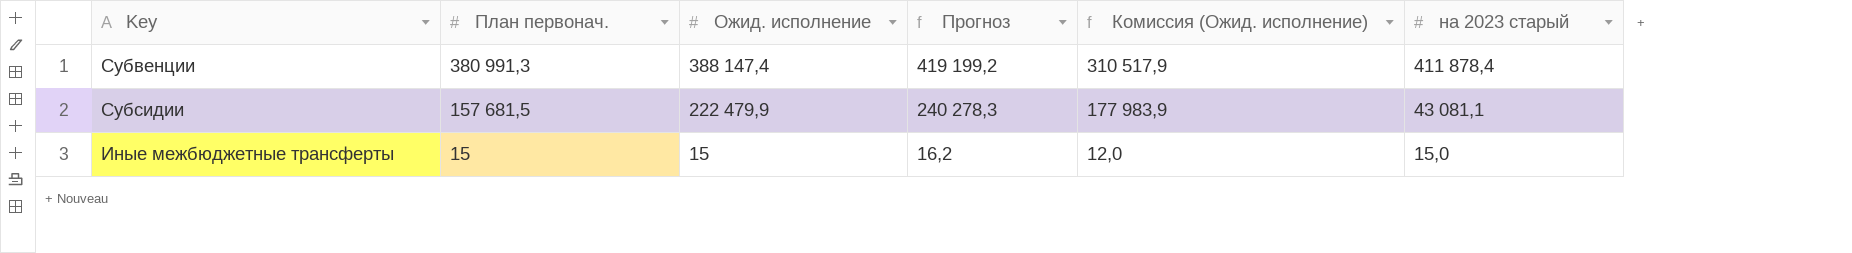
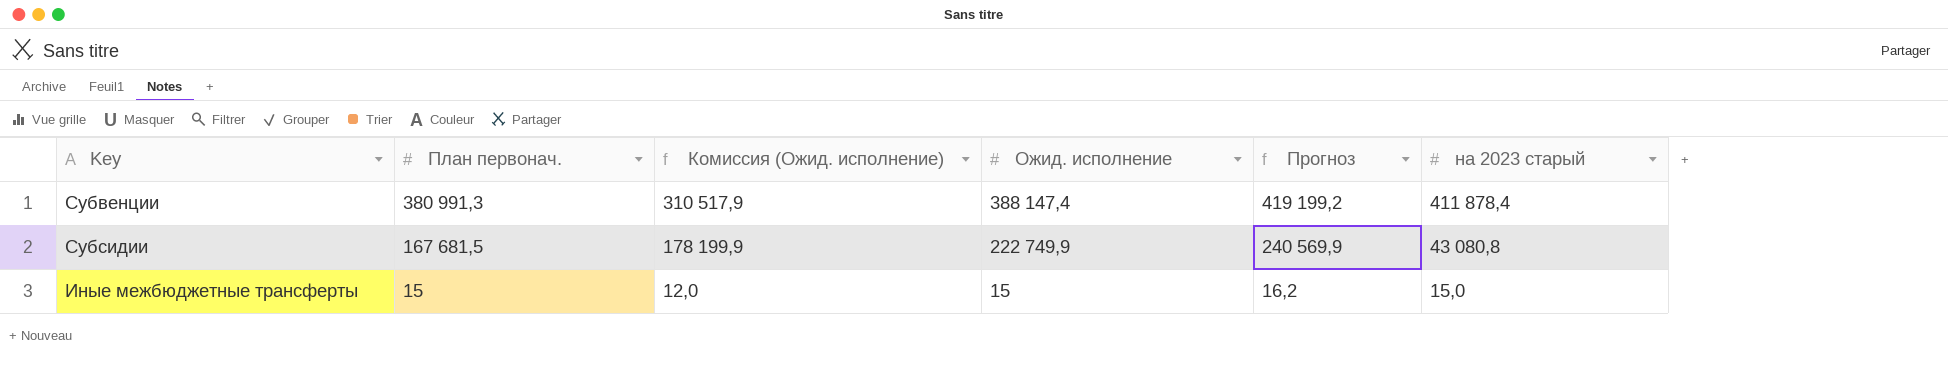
column Комиссия (Ожид. исполнение) | position: 5 -> 3
Субсидии | План первонач.: 157 681,5 -> 167 681,5
Субсидии | Комиссия (Ожид. исполнение): 177 983,9 -> 178 199,9
Субсидии | Ожид. исполнение: 222 479,9 -> 222 749,9
Субсидии | Прогноз: 240 278,3 -> 240 569,9
Субсидии | на 2023 старый: 43 081,1 -> 43 080,8

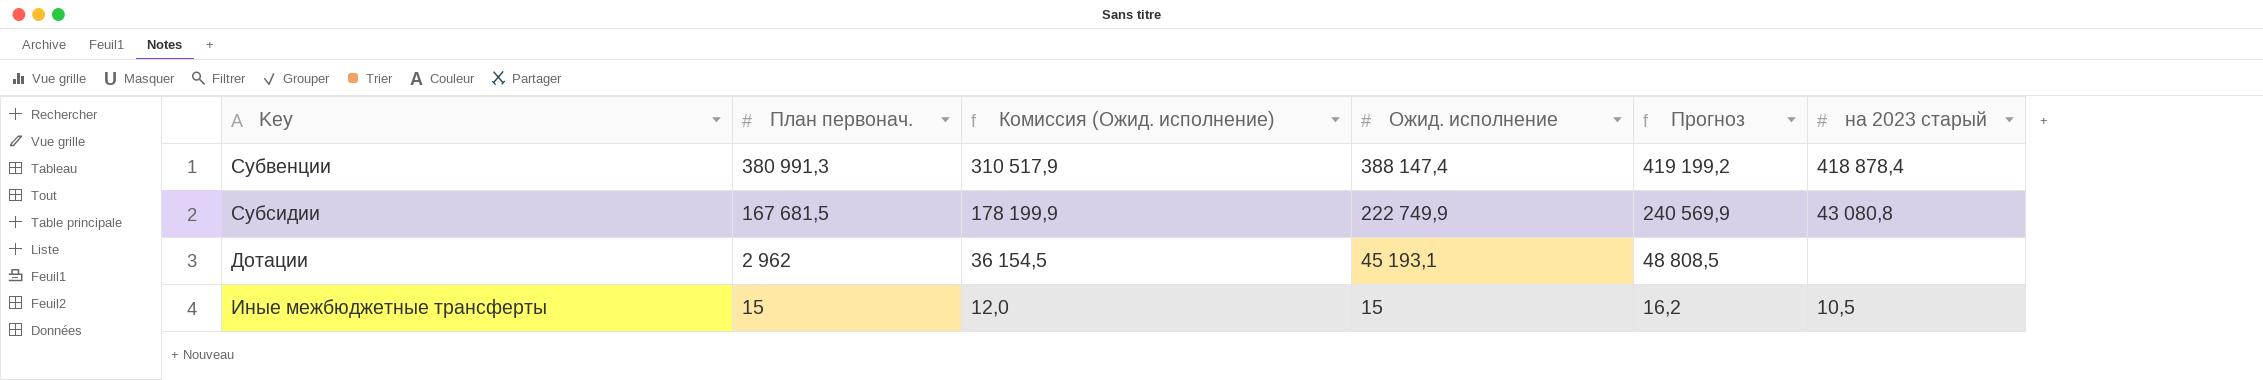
Субвенции | на 2023 старый: 411 878,4 -> 418 878,4
row Дотации: none -> 2 962 | 36 154,5 | 45 193,1 | 48 808,5 | none
Иные межбюджетные трансферты | на 2023 старый: 15,0 -> 10,5

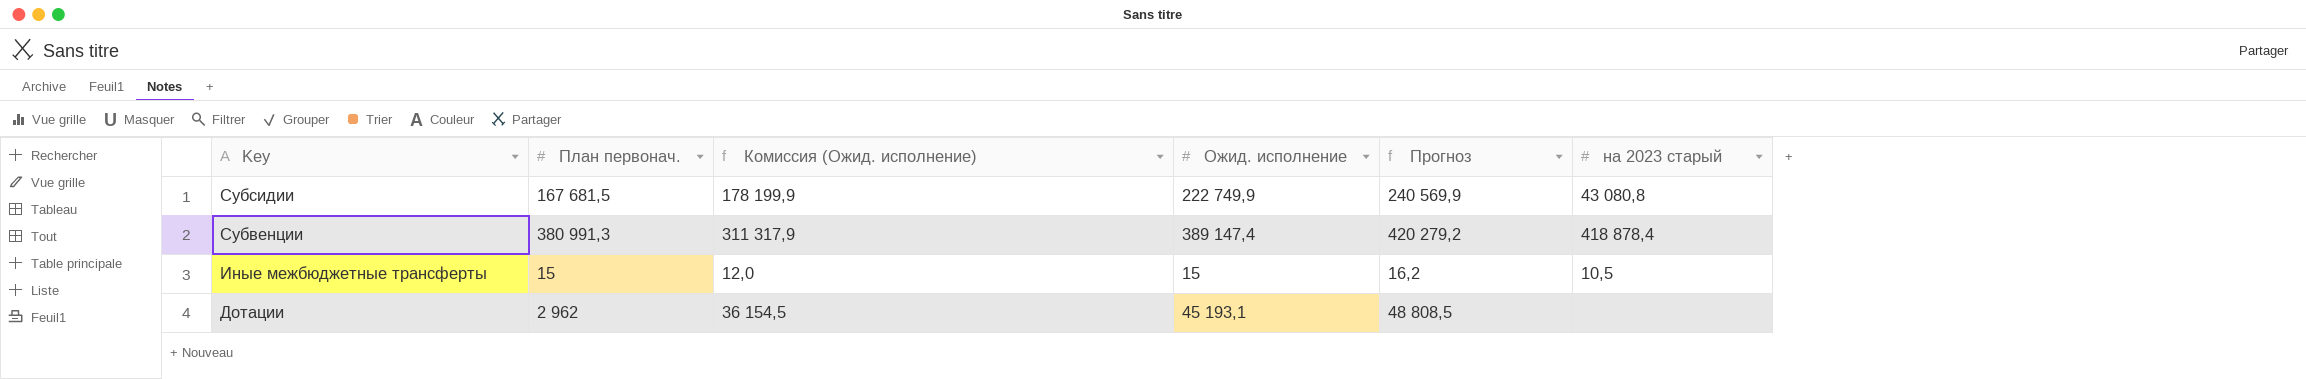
row order: План первонач. descending -> Key descending
Субвенции | Комиссия (Ожид. исполнение): 310 517,9 -> 311 317,9
Субвенции | Ожид. исполнение: 388 147,4 -> 389 147,4
Субвенции | Прогноз: 419 199,2 -> 420 279,2

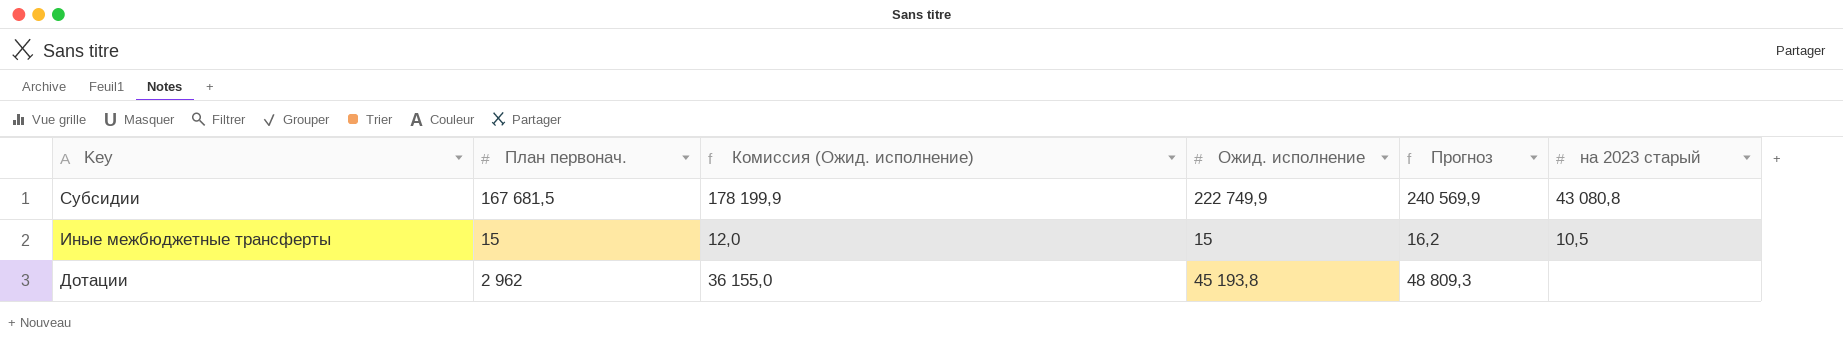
row Субвенции: 380 991,3 | 311 317,9 | 389 147,4 | 420 279,2 | 418 878,4 -> none
Дотации | Комиссия (Ожид. исполнение): 36 154,5 -> 36 155,0
Дотации | Ожид. исполнение: 45 193,1 -> 45 193,8
Дотации | Прогноз: 48 808,5 -> 48 809,3

